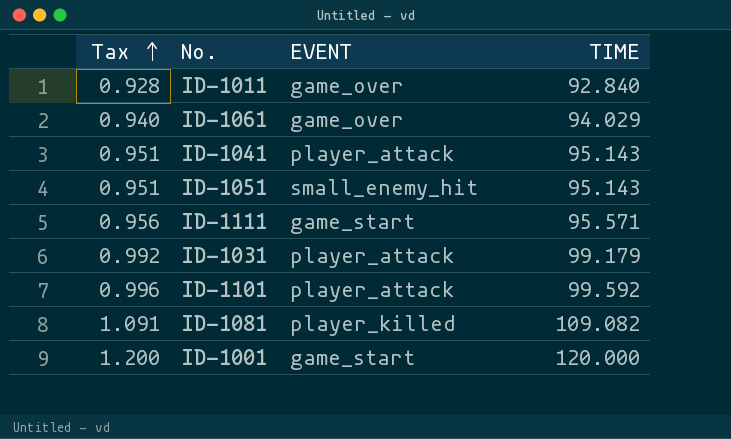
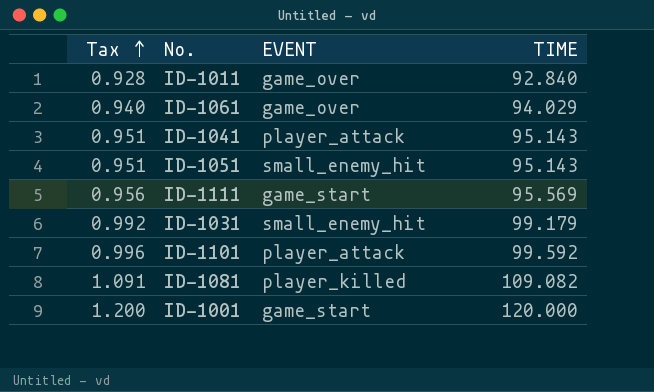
ID-1111 | TIME: 95.571 -> 95.569
ID-1031 | EVENT: player_attack -> small_enemy_hit

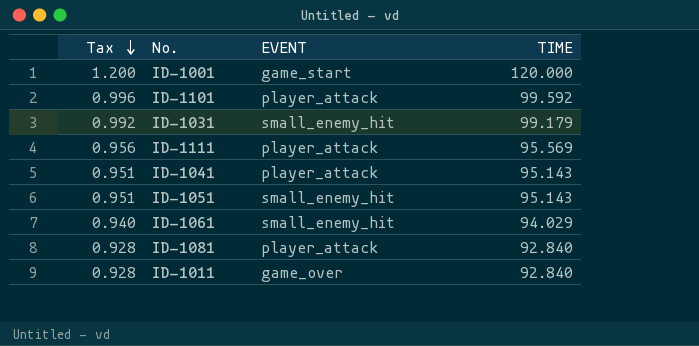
row order: Tax ascending -> Tax descending
ID-1111 | EVENT: game_start -> player_attack
ID-1061 | EVENT: game_over -> small_enemy_hit
ID-1081 | Tax: 1.091 -> 0.928
ID-1081 | EVENT: player_killed -> player_attack
ID-1081 | TIME: 109.082 -> 92.840

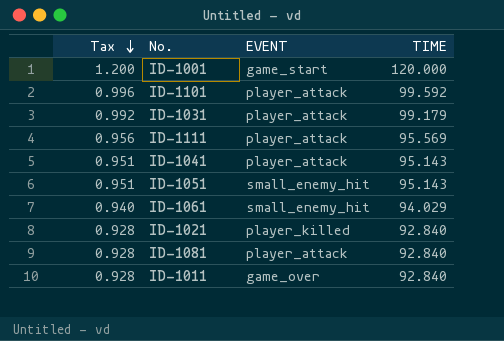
ID-1031 | EVENT: small_enemy_hit -> player_attack
row ID-1021: none -> 0.928 | player_killed | 92.840

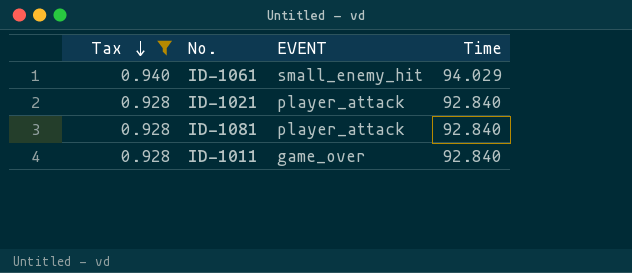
filter: none -> Tax <= 0.940
column name: TIME -> Time
ID-1021 | EVENT: player_killed -> player_attack

